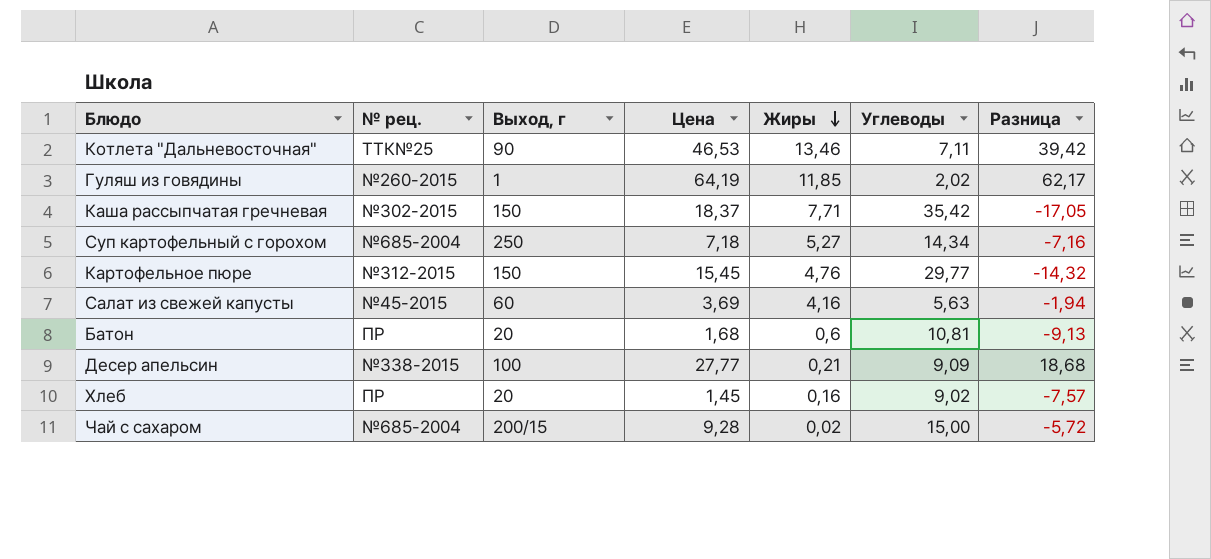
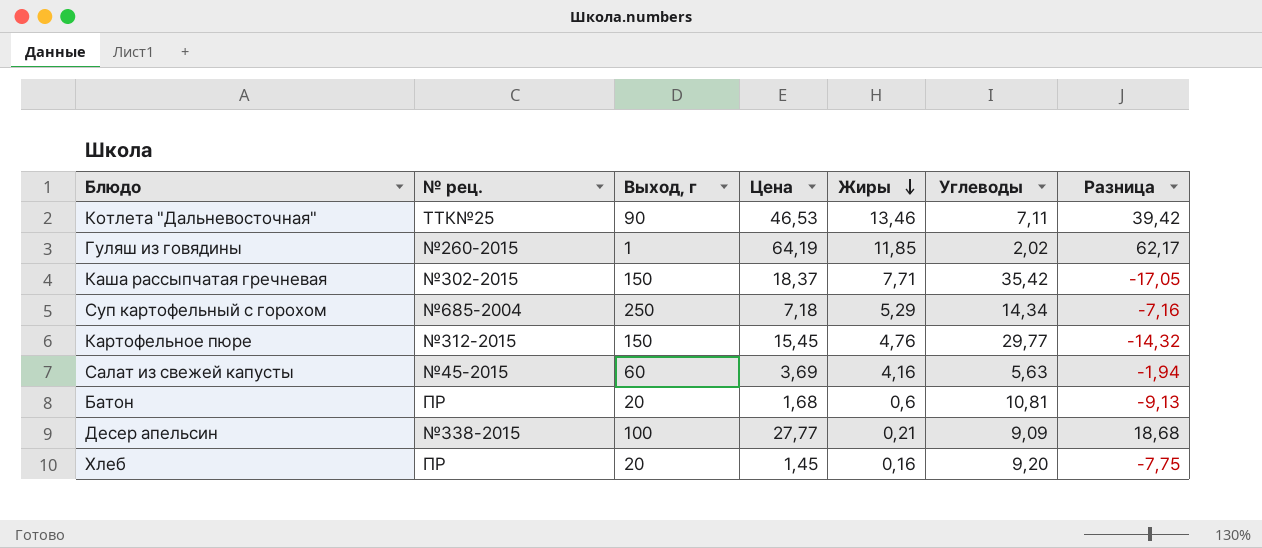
row Чай с сахаром: №685-2004 | 200/15 | 9,28 | 0,02 | 15,00 | -5,72 -> none
Суп картофельный с горохом | Жиры: 5,27 -> 5,29
Хлеб | Углеводы: 9,02 -> 9,20
Хлеб | Разница: -7,57 -> -7,75

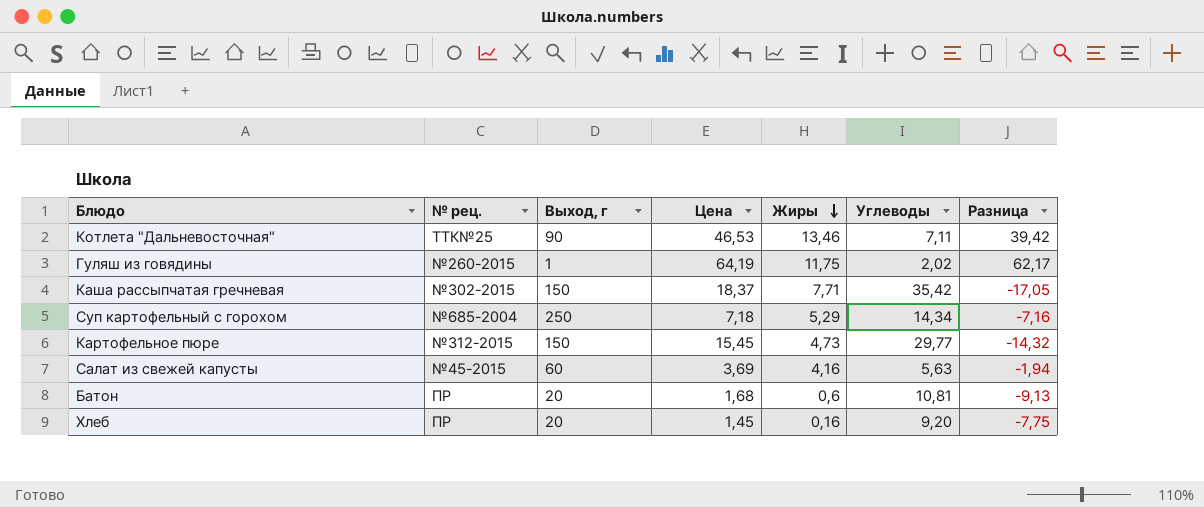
row Десер апельсин: №338-2015 | 100 | 27,77 | 0,21 | 9,09 | 18,68 -> none
Гуляш из говядины | Жиры: 11,85 -> 11,75
Картофельное пюре | Жиры: 4,76 -> 4,73

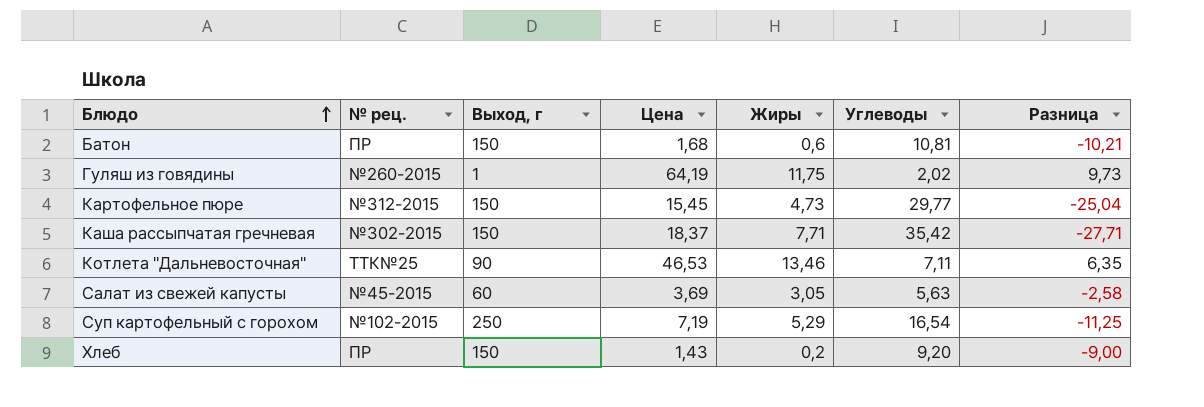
row order: Жиры descending -> Блюдо ascending
column Разница | formula: [Цена] - [Углеводы] -> [Жиры] - [Углеводы]
Батон | Выход, г: 20 -> 150
Салат из свежей капусты | Жиры: 4,16 -> 3,05
Суп картофельный с горохом | № рец.: №685-2004 -> №102-2015
Суп картофельный с горохом | Цена: 7,18 -> 7,19
Суп картофельный с горохом | Углеводы: 14,34 -> 16,54
Хлеб | Выход, г: 20 -> 150
Хлеб | Цена: 1,45 -> 1,43
Хлеб | Жиры: 0,16 -> 0,2

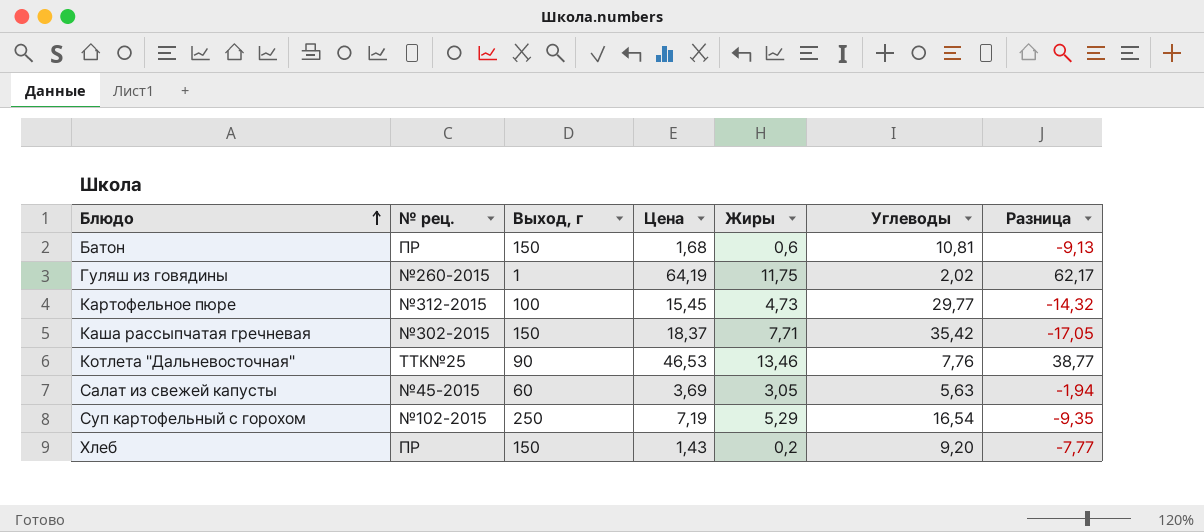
column Разница | formula: [Жиры] - [Углеводы] -> [Цена] - [Углеводы]
Картофельное пюре | Выход, г: 150 -> 100
Котлета "Дальневосточная" | Углеводы: 7,11 -> 7,76

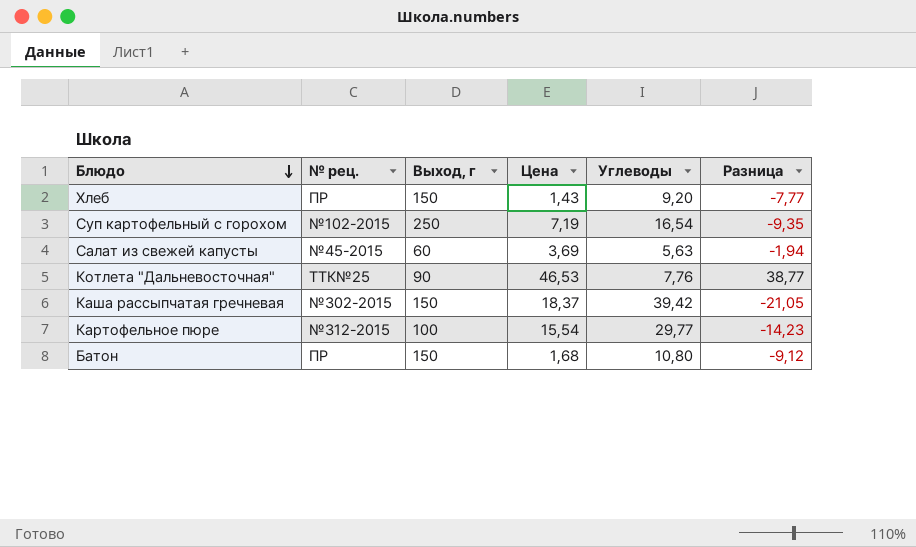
row order: Блюдо ascending -> Блюдо descending
column Жиры | position: 5 -> none
row Гуляш из говядины: №260-2015 | 1 | 64,19 | 11,75 | 2,02 | 62,17 -> none
Каша рассыпчатая гречневая | Углеводы: 35,42 -> 39,42
Каша рассыпчатая гречневая | Разница: -17,05 -> -21,05
Картофельное пюре | Цена: 15,45 -> 15,54
Картофельное пюре | Разница: -14,32 -> -14,23
Батон | Углеводы: 10,81 -> 10,80
Батон | Разница: -9,13 -> -9,12

